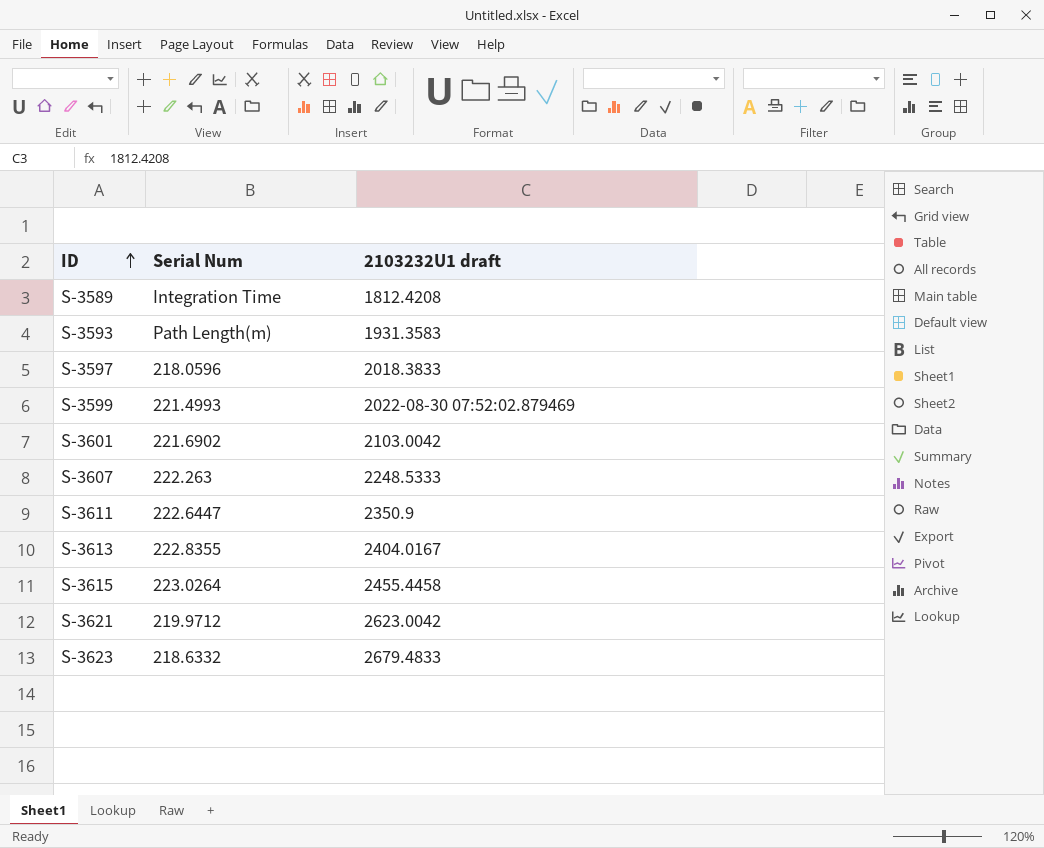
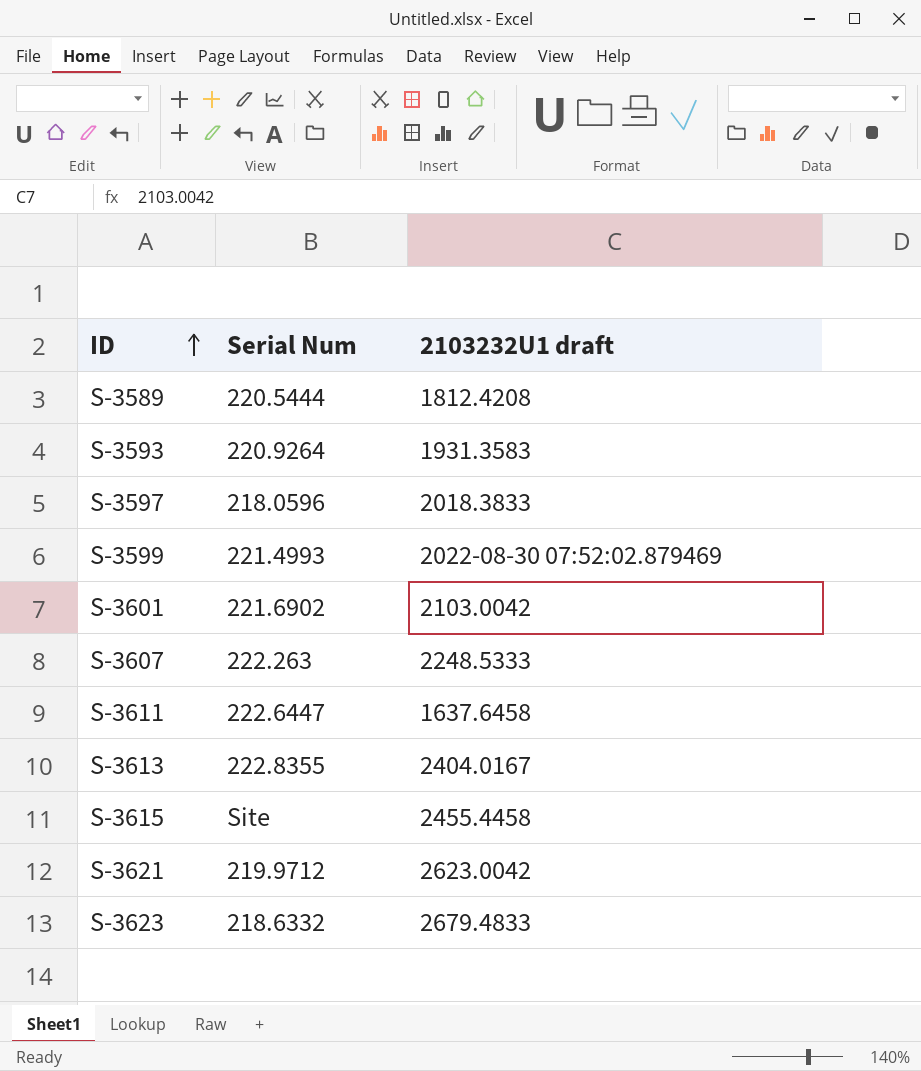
S-3589 | Serial Num: Integration Time -> 220.5444
S-3593 | Serial Num: Path Length(m) -> 220.9264
S-3611 | 2103232U1 draft: 2350.9 -> 1637.6458
S-3615 | Serial Num: 223.0264 -> Site

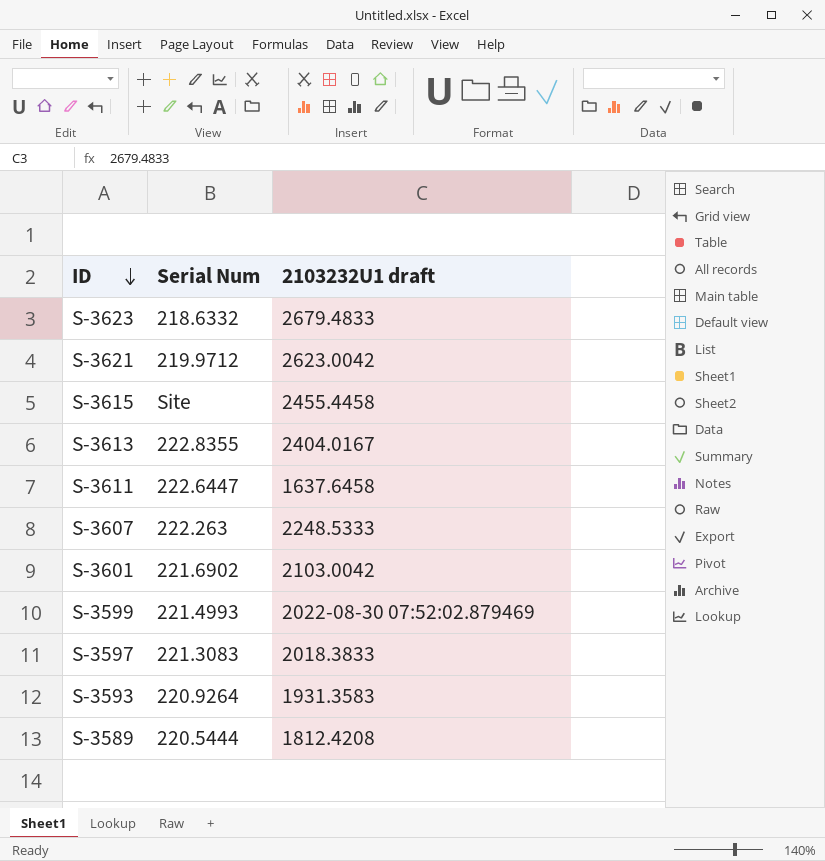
row order: ID ascending -> ID descending
S-3597 | Serial Num: 218.0596 -> 221.3083

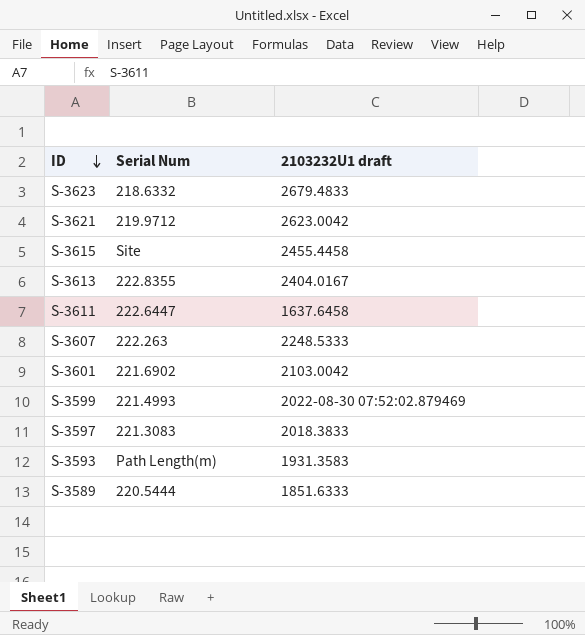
S-3593 | Serial Num: 220.9264 -> Path Length(m)
S-3589 | 2103232U1 draft: 1812.4208 -> 1851.6333

